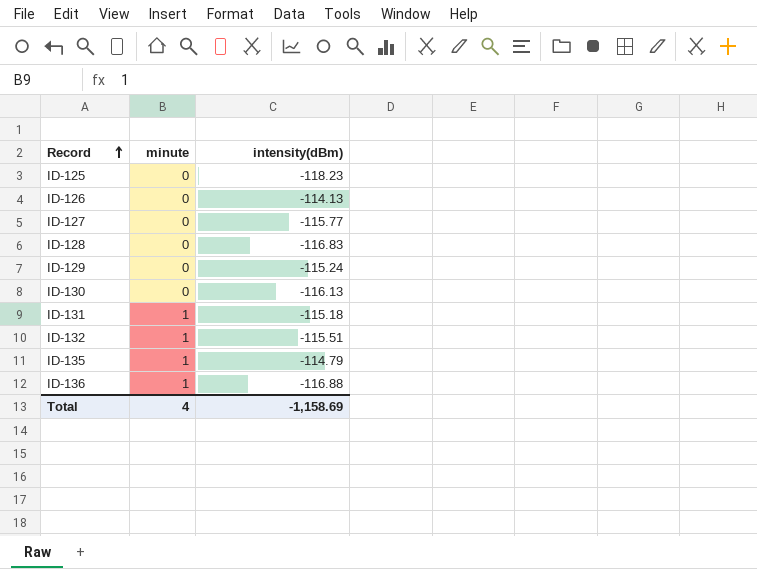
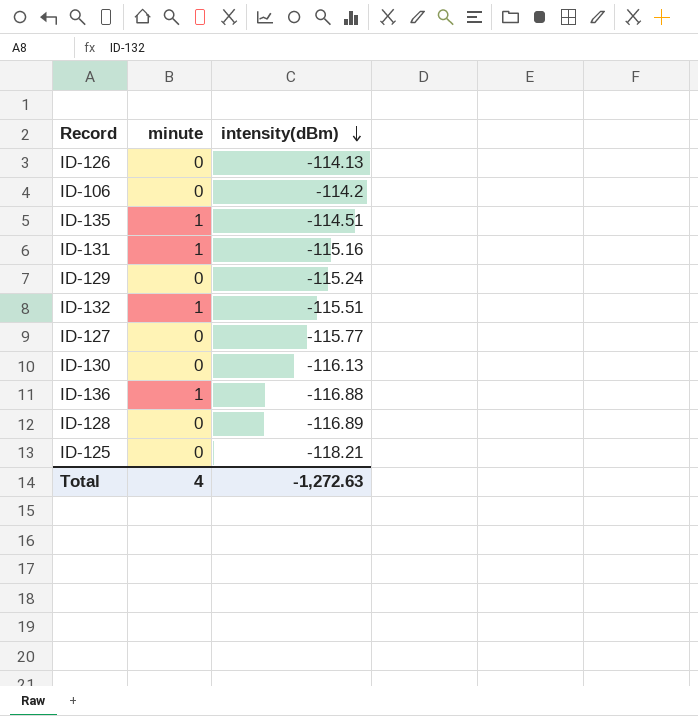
row order: Record ascending -> intensity(dBm) descending
row ID-106: none -> 0 | -114.2
ID-135 | intensity(dBm): -114.79 -> -114.51
ID-131 | intensity(dBm): -115.18 -> -115.16
ID-128 | intensity(dBm): -116.83 -> -116.89
ID-125 | intensity(dBm): -118.23 -> -118.21
Total | intensity(dBm): -1,158.69 -> -1,272.63

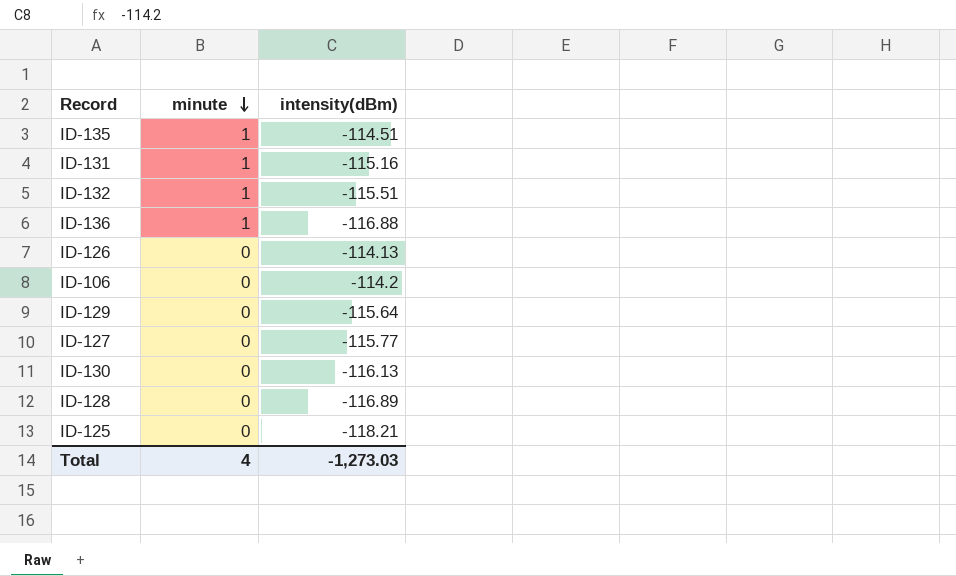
row order: intensity(dBm) descending -> minute descending
ID-129 | intensity(dBm): -115.24 -> -115.64
Total | intensity(dBm): -1,272.63 -> -1,273.03

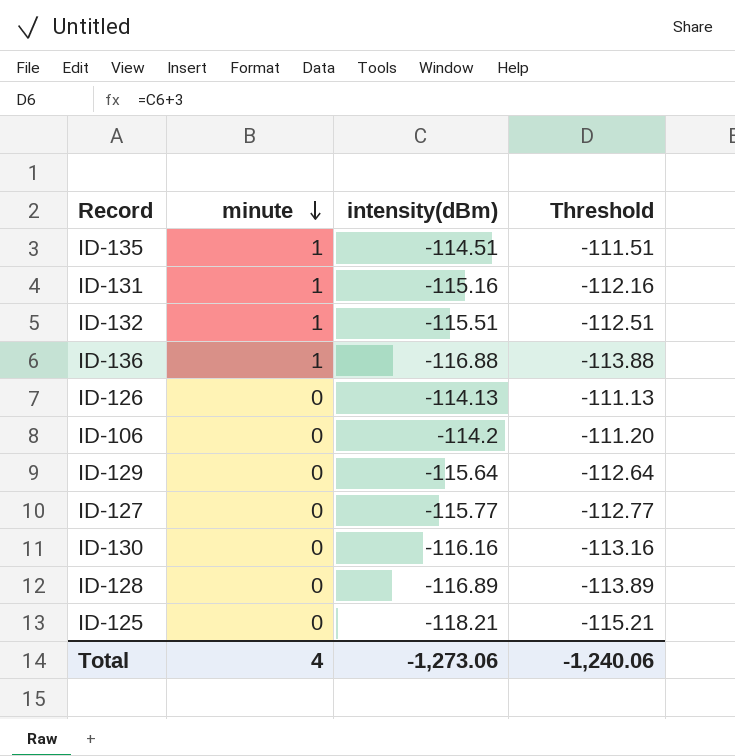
column Threshold | formula: none -> [intensity(dBm)] + 3
ID-130 | intensity(dBm): -116.13 -> -116.16
Total | intensity(dBm): -1,273.03 -> -1,273.06

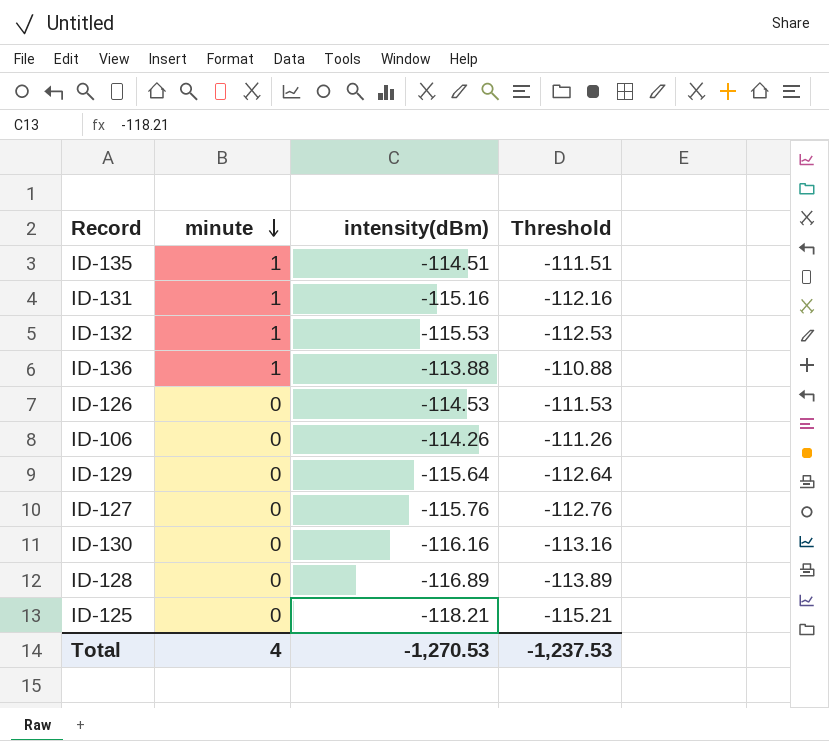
ID-132 | intensity(dBm): -115.51 -> -115.53
ID-132 | Threshold: -112.51 -> -112.53
ID-136 | intensity(dBm): -116.88 -> -113.88
ID-136 | Threshold: -113.88 -> -110.88
ID-126 | intensity(dBm): -114.13 -> -114.53
ID-126 | Threshold: -111.13 -> -111.53
ID-106 | intensity(dBm): -114.2 -> -114.26
ID-106 | Threshold: -111.20 -> -111.26
ID-127 | intensity(dBm): -115.77 -> -115.76
ID-127 | Threshold: -112.77 -> -112.76
Total | intensity(dBm): -1,273.06 -> -1,270.53
Total | Threshold: -1,240.06 -> -1,237.53

